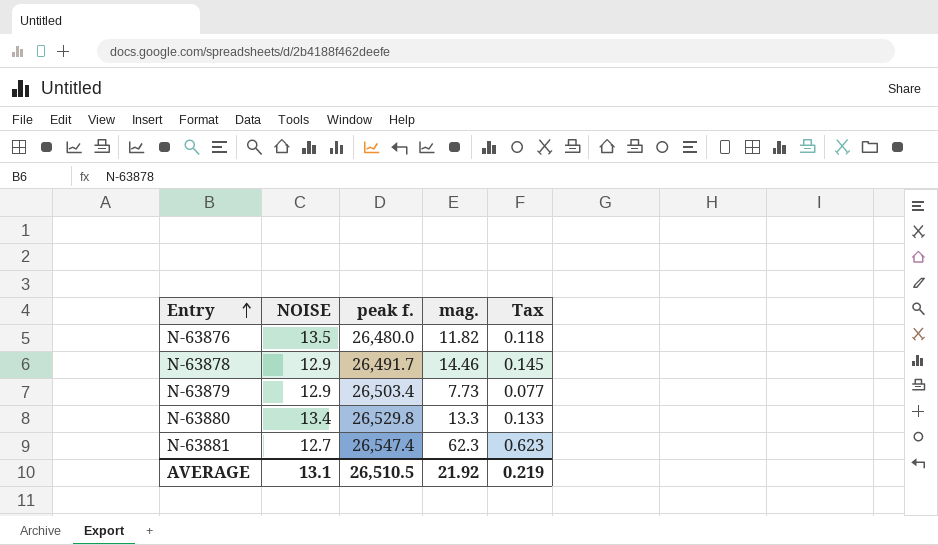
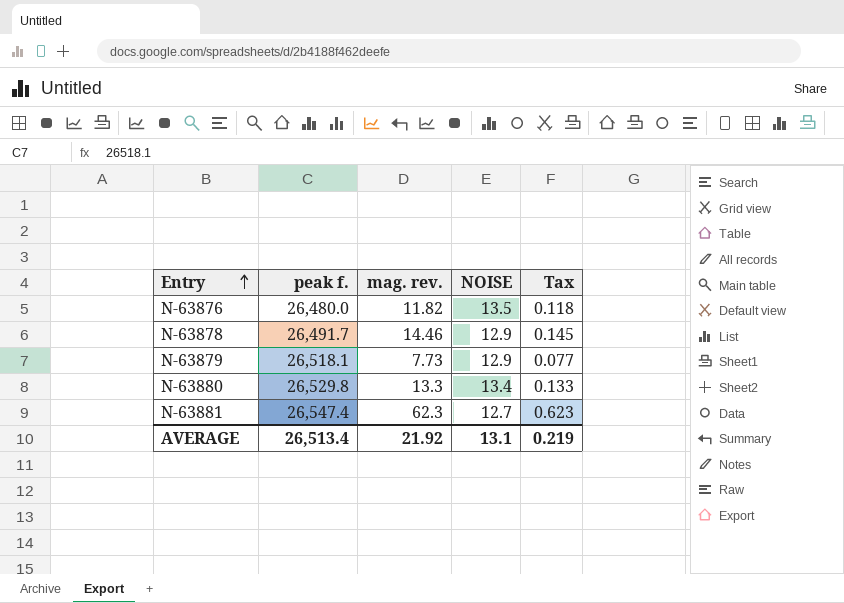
column name: mag. -> mag. rev.
column NOISE | position: 2 -> 4
N-63879 | peak f.: 26,503.4 -> 26,518.1
AVERAGE | peak f.: 26,510.5 -> 26,513.4

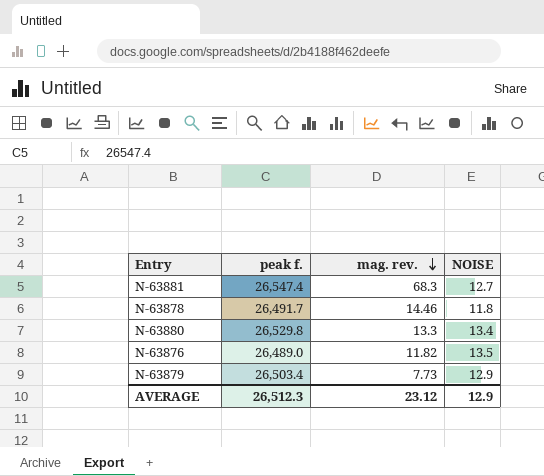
row order: Entry ascending -> mag. rev. descending
column Tax | formula: [mag. rev.] * 0.01 -> none
N-63881 | mag. rev.: 62.3 -> 68.3
N-63878 | NOISE: 12.9 -> 11.8
N-63876 | peak f.: 26,480.0 -> 26,489.0
N-63879 | peak f.: 26,518.1 -> 26,503.4
AVERAGE | peak f.: 26,513.4 -> 26,512.3
AVERAGE | mag. rev.: 21.92 -> 23.12
AVERAGE | NOISE: 13.1 -> 12.9

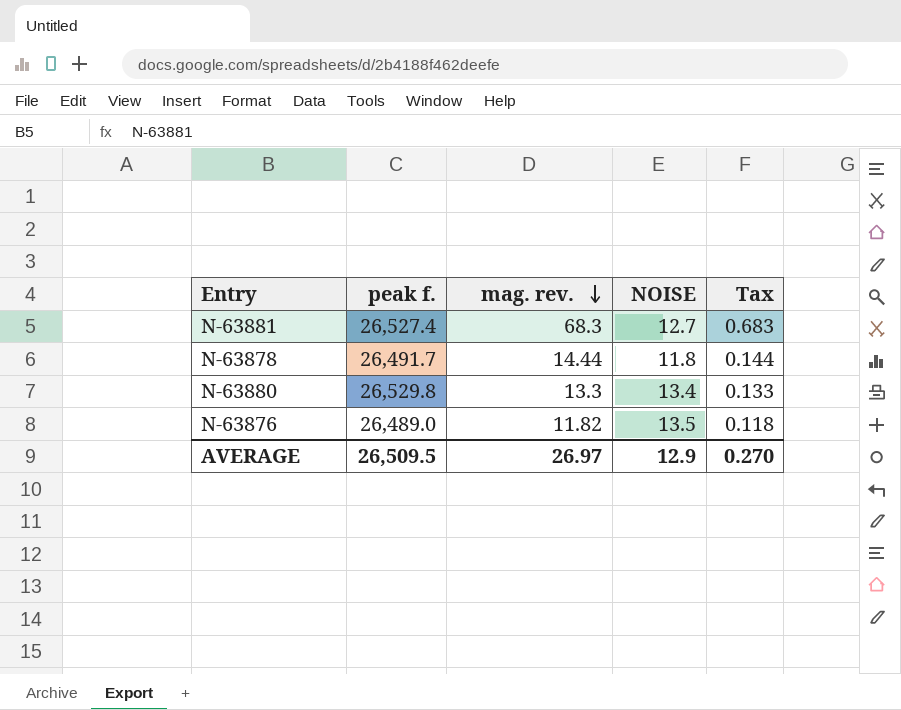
column Tax | formula: none -> [mag. rev.] * 0.01
row N-63879: 26,503.4 | 7.73 | 12.9 -> none
N-63881 | peak f.: 26,547.4 -> 26,527.4
N-63878 | mag. rev.: 14.46 -> 14.44
AVERAGE | peak f.: 26,512.3 -> 26,509.5
AVERAGE | mag. rev.: 23.12 -> 26.97

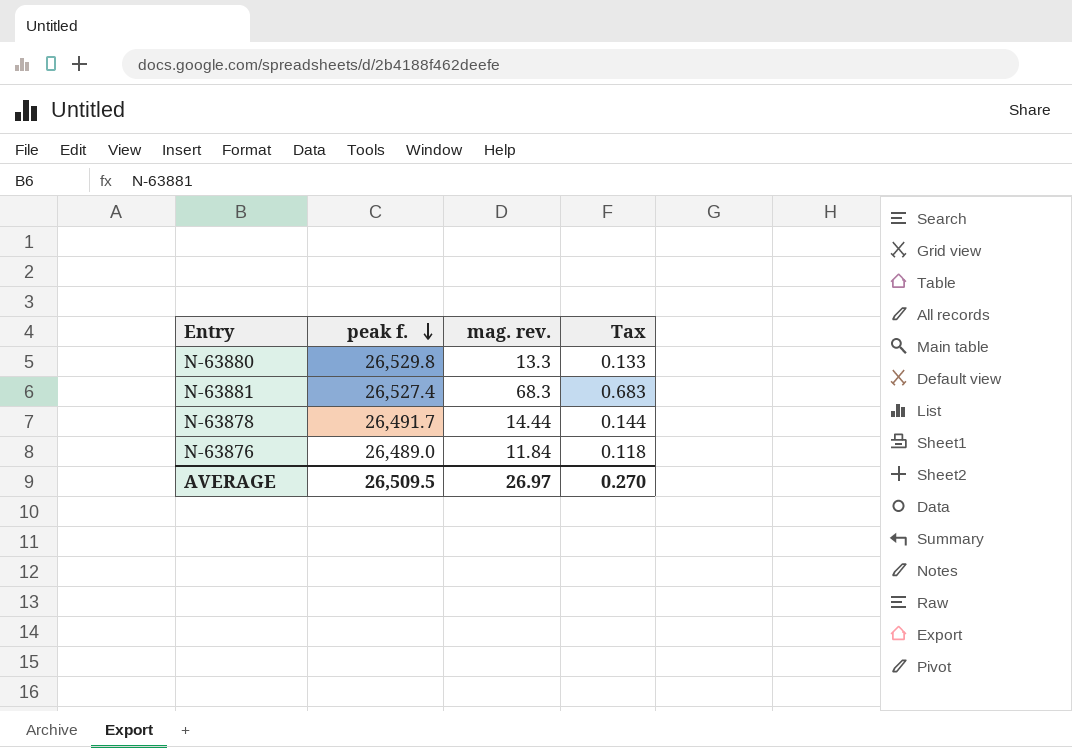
row order: mag. rev. descending -> peak f. descending
column NOISE | position: 4 -> none
N-63876 | mag. rev.: 11.82 -> 11.84

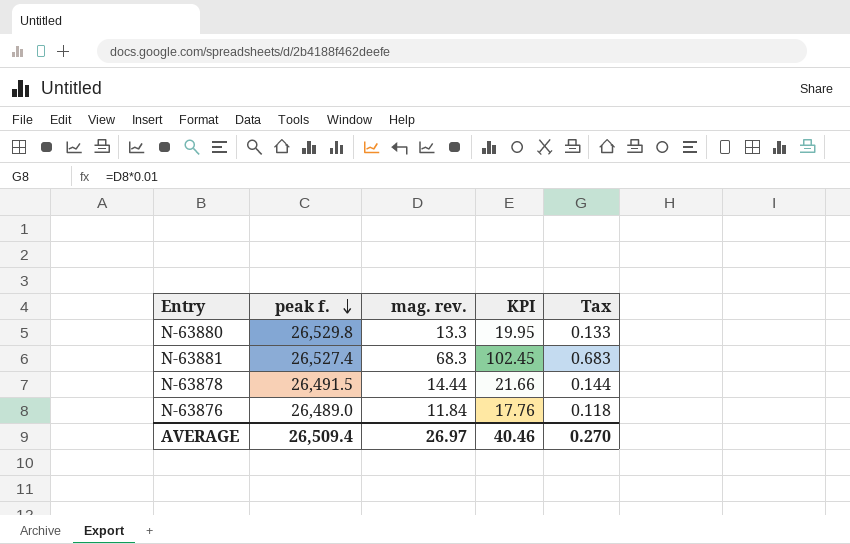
column KPI | formula: none -> [mag. rev.] * 1.5
N-63878 | peak f.: 26,491.7 -> 26,491.5
AVERAGE | peak f.: 26,509.5 -> 26,509.4

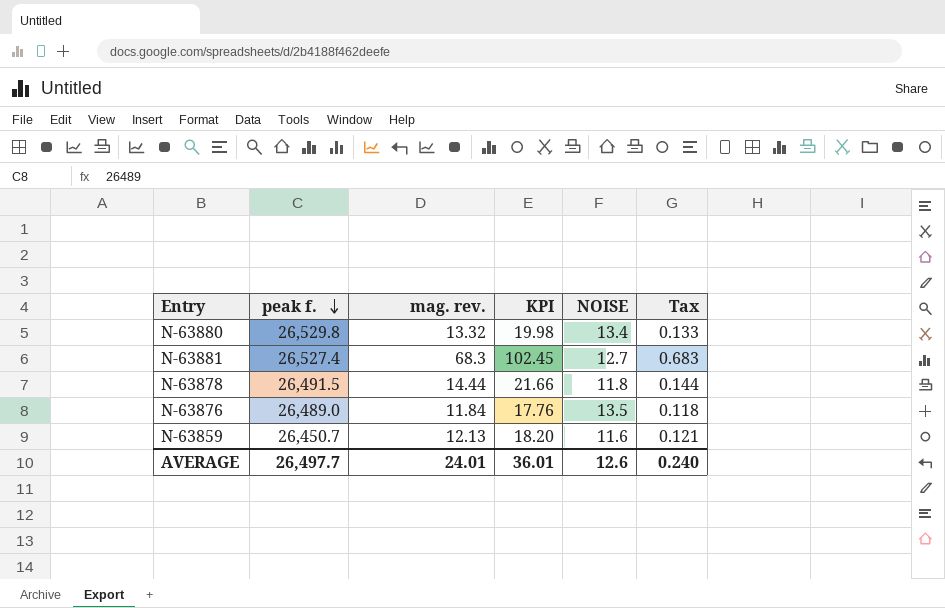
column NOISE | position: none -> 5
N-63880 | mag. rev.: 13.3 -> 13.32
N-63880 | KPI: 19.95 -> 19.98
row N-63859: none -> 26,450.7 | 12.13 | 18.20 | 11.6 | 0.121
AVERAGE | peak f.: 26,509.4 -> 26,497.7
AVERAGE | mag. rev.: 26.97 -> 24.01
AVERAGE | KPI: 40.46 -> 36.01
AVERAGE | Tax: 0.270 -> 0.240

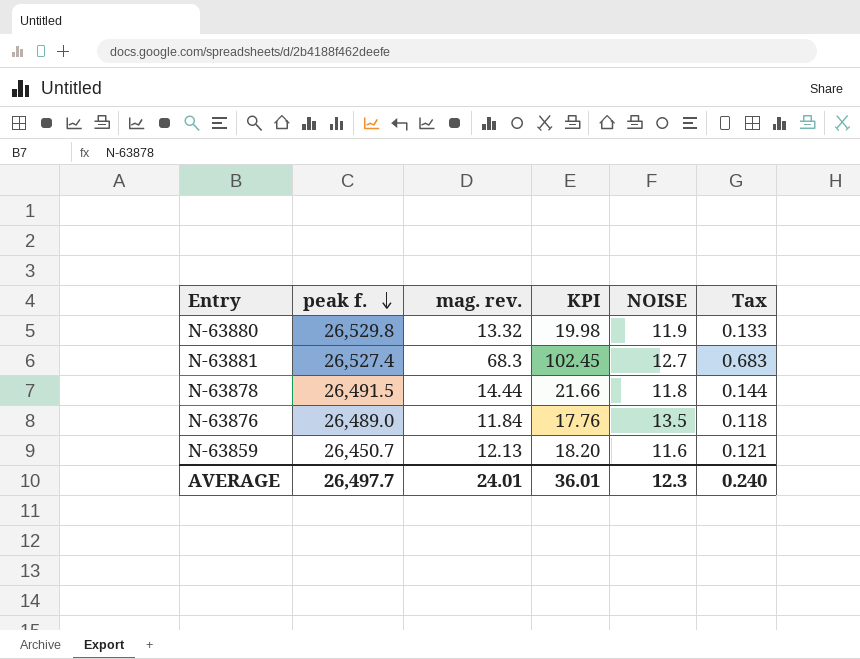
N-63880 | NOISE: 13.4 -> 11.9
AVERAGE | NOISE: 12.6 -> 12.3

